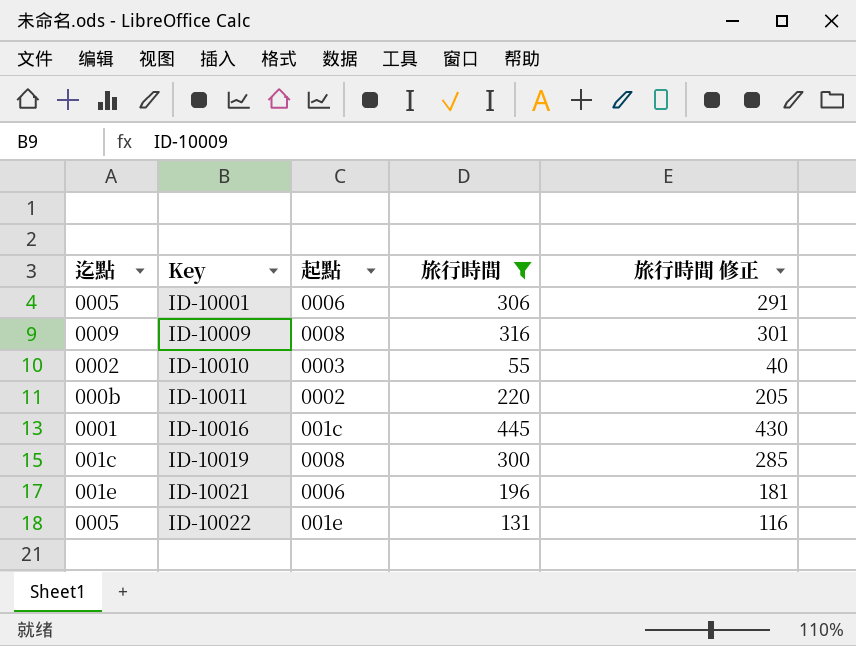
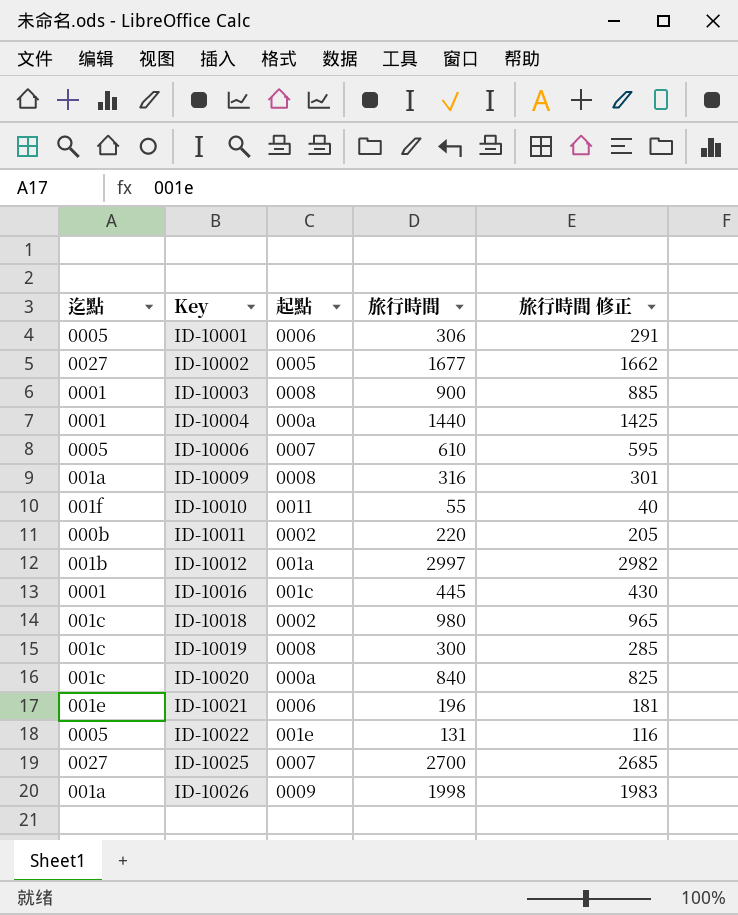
filter: 旅行時間 <= 445 -> none
ID-10009 | 迄點: 0009 -> 001a
ID-10010 | 迄點: 0002 -> 001f
ID-10010 | 起點: 0003 -> 0011

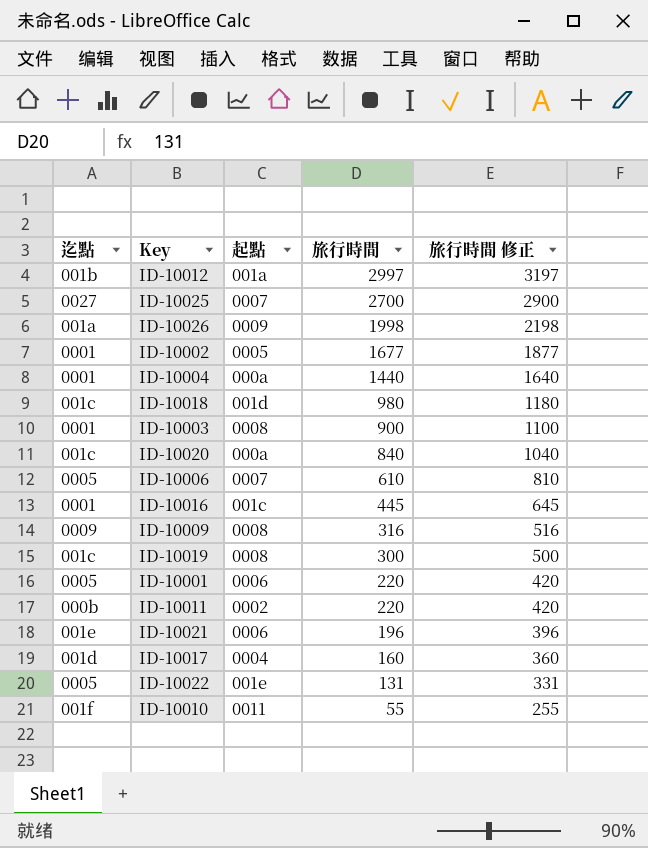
row order: Key ascending -> 旅行時間 descending
column 旅行時間 修正 | formula: [旅行時間] - 15 -> [旅行時間] + 200
ID-10002 | 迄點: 0027 -> 0001
ID-10018 | 起點: 0002 -> 001d
ID-10009 | 迄點: 001a -> 0009
ID-10001 | 旅行時間: 306 -> 220
row ID-10017: none -> 001d | 0004 | 160 | 360

